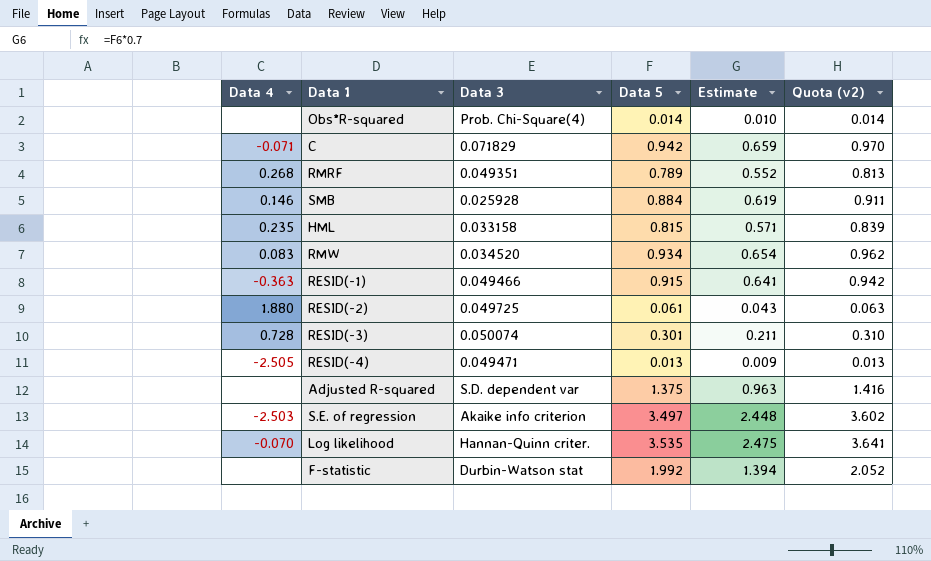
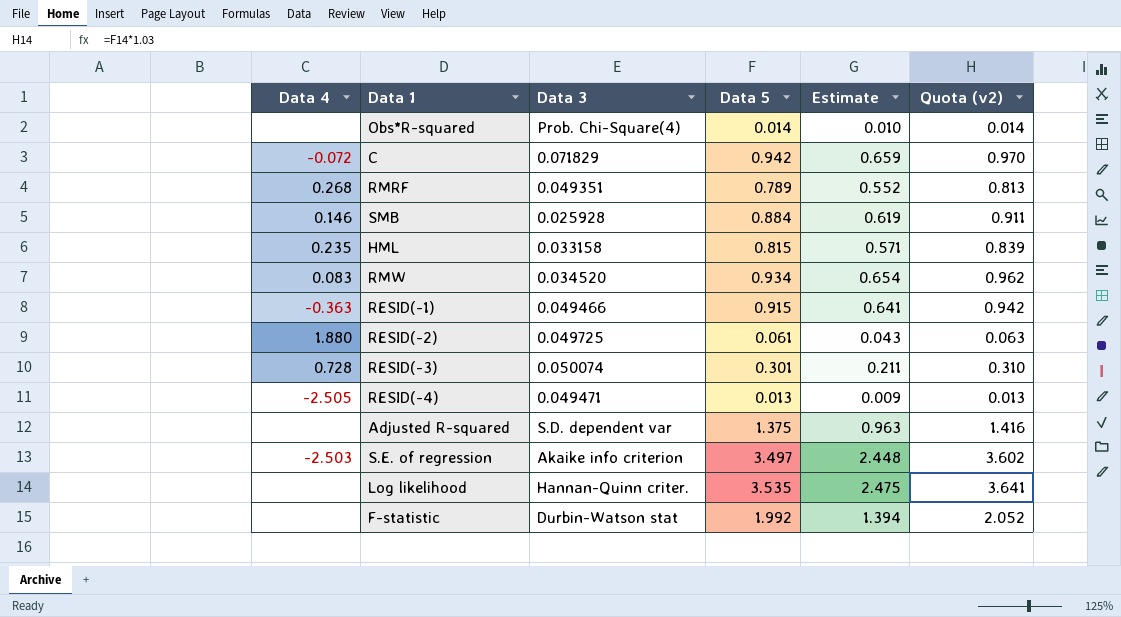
C | Data 4: -0.071 -> -0.072
Log likelihood | Data 4: -0.070 -> none

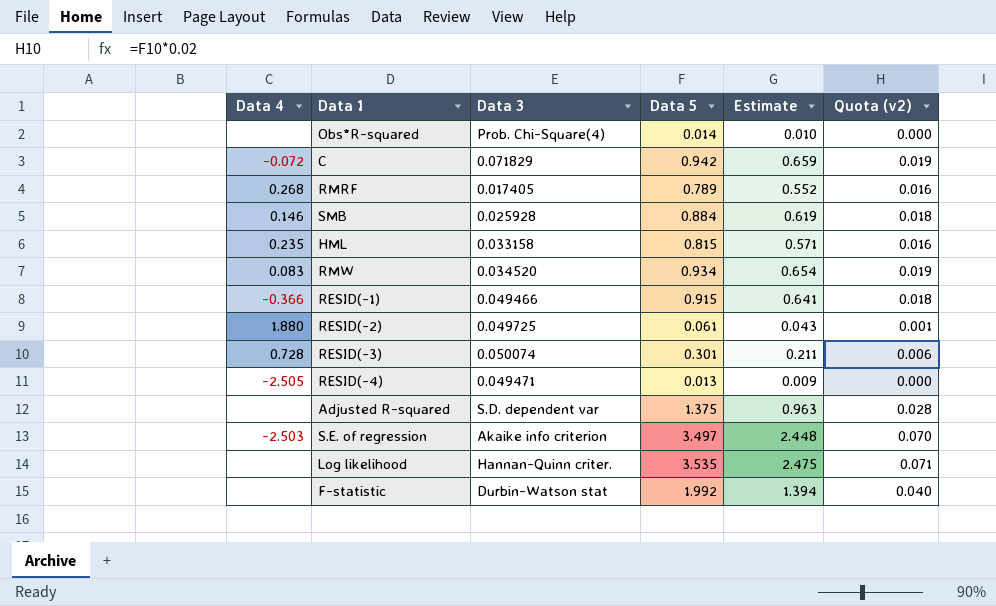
column Quota (v2) | formula: [Data 5] * 1.03 -> [Data 5] * 0.02
RMRF | Data 3: 0.049351 -> 0.017405
RESID(-1) | Data 4: -0.363 -> -0.366

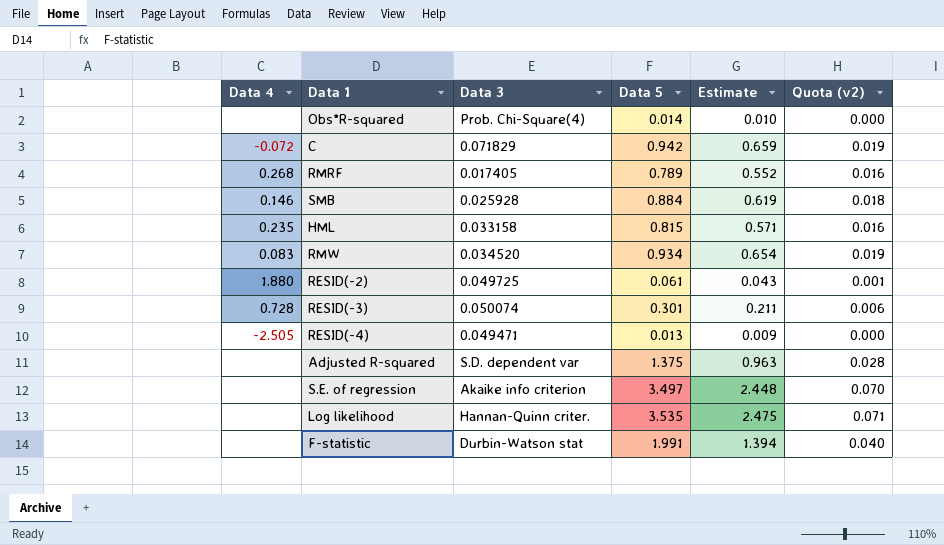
row RESID(-1): -0.366 | 0.049466 | 0.915 | 0.641 | 0.018 -> none
S.E. of regression | Data 4: -2.503 -> none
F-statistic | Data 5: 1.992 -> 1.991

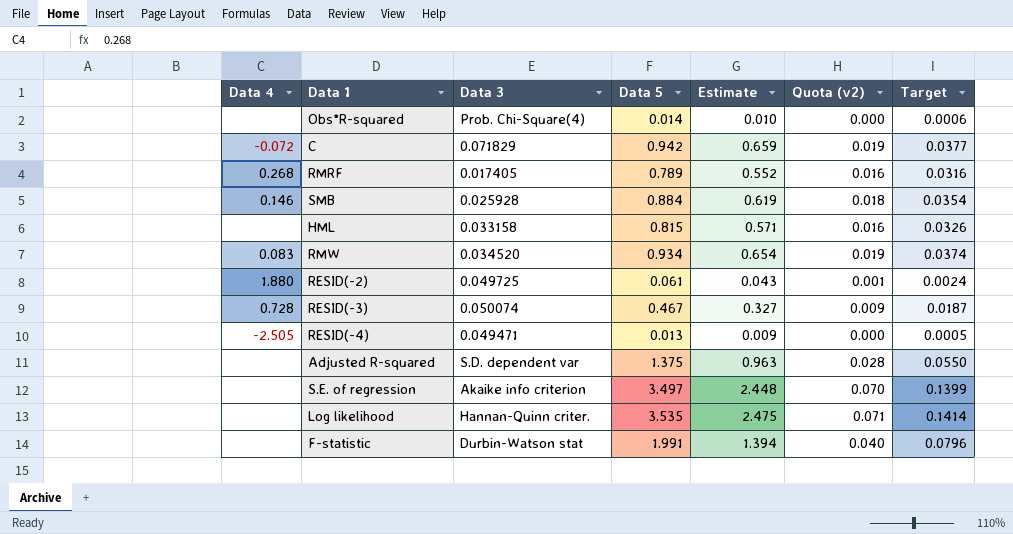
column Target | formula: none -> [Data 5] * 0.04
HML | Data 4: 0.235 -> none
RESID(-3) | Data 5: 0.301 -> 0.467
RESID(-3) | Estimate: 0.211 -> 0.327
RESID(-3) | Quota (v2): 0.006 -> 0.009

